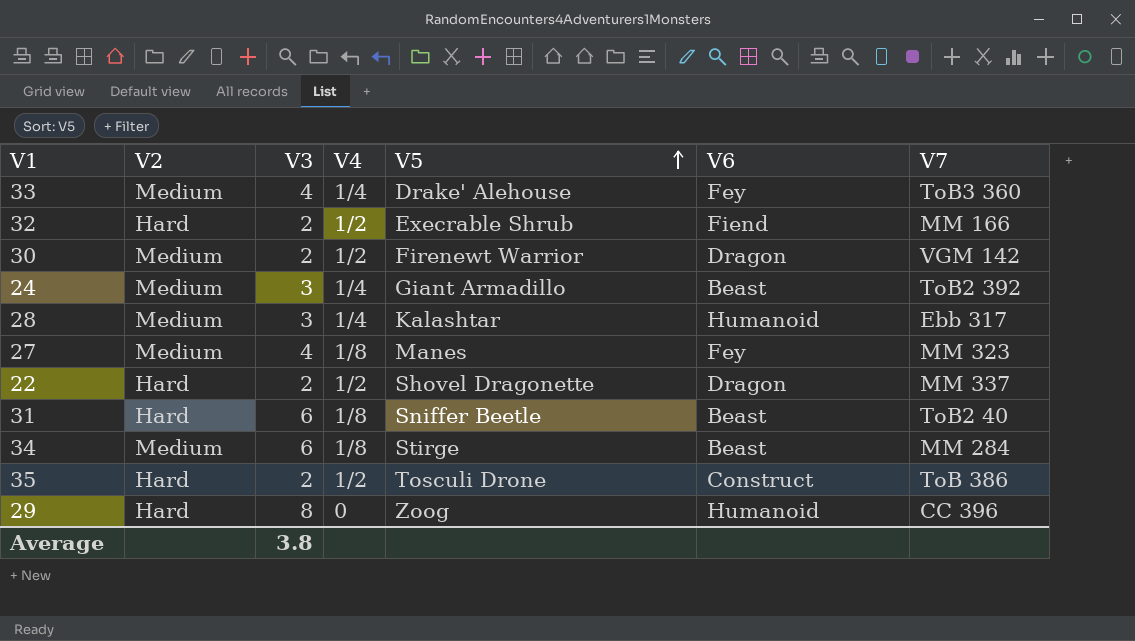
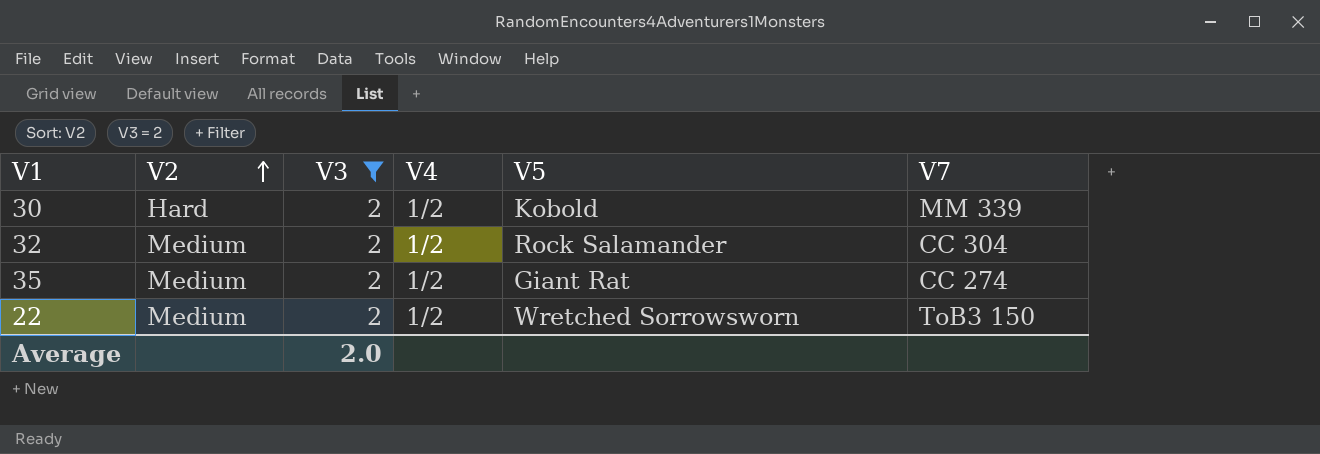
filter: none -> V3 = 2
row order: V5 ascending -> V2 ascending
column V6 | position: 6 -> none
30 | V2: Medium -> Hard
30 | V5: Firenewt Warrior -> Kobold
30 | V7: VGM 142 -> MM 339
32 | V2: Hard -> Medium
32 | V5: Execrable Shrub -> Rock Salamander
32 | V7: MM 166 -> CC 304
35 | V2: Hard -> Medium
35 | V5: Tosculi Drone -> Giant Rat
35 | V7: ToB 386 -> CC 274
22 | V2: Hard -> Medium
22 | V5: Shovel Dragonette -> Wretched Sorrowsworn
22 | V7: MM 337 -> ToB3 150
Average | V3: 3.8 -> 2.0

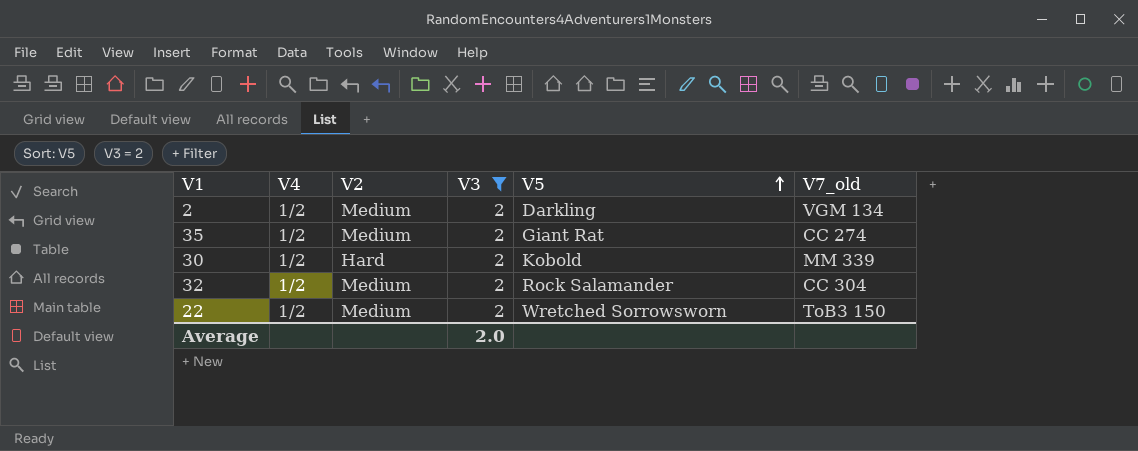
row order: V2 ascending -> V5 ascending
column V4 | position: 4 -> 2
column name: V7 -> V7_old
row 2: none -> 1/2 | Medium | 2 | Darkling | VGM 134

